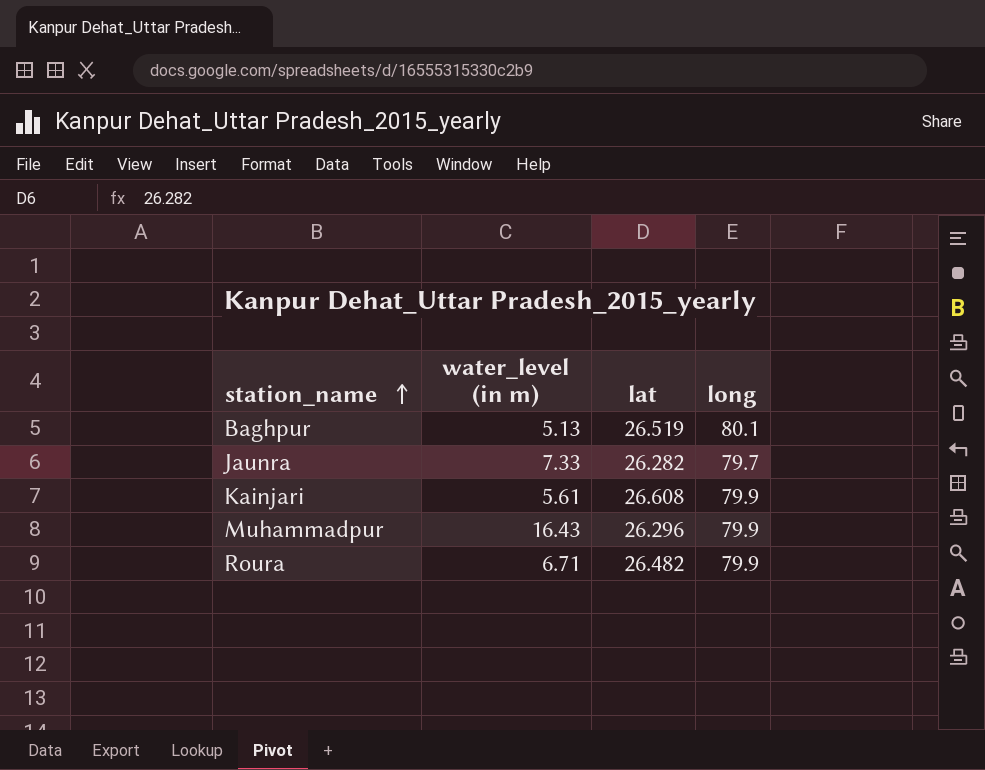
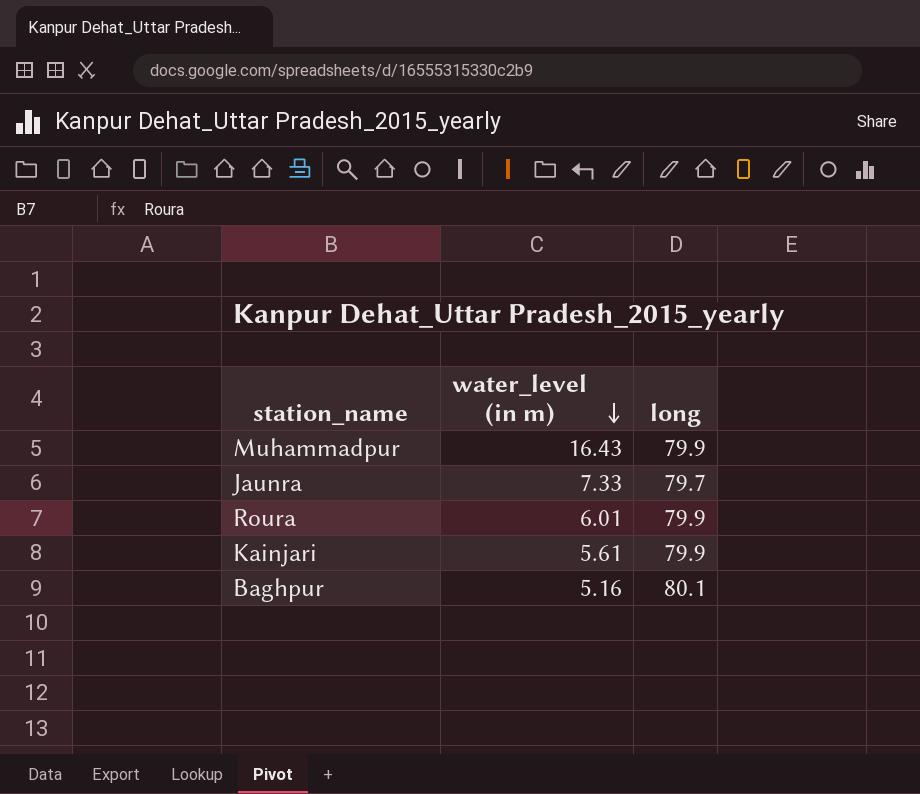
row order: station_name ascending -> water_level (in m) descending
column lat | position: 3 -> none
Roura | water_level (in m): 6.71 -> 6.01
Baghpur | water_level (in m): 5.13 -> 5.16

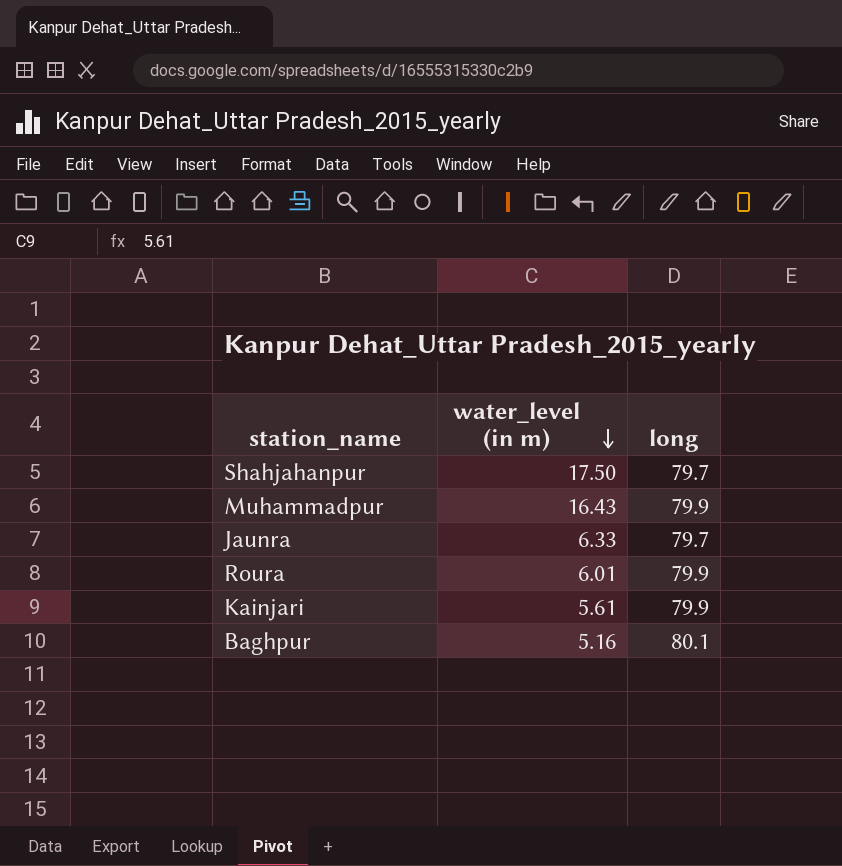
row Shahjahanpur: none -> 17.50 | 79.7
Jaunra | water_level (in m): 7.33 -> 6.33

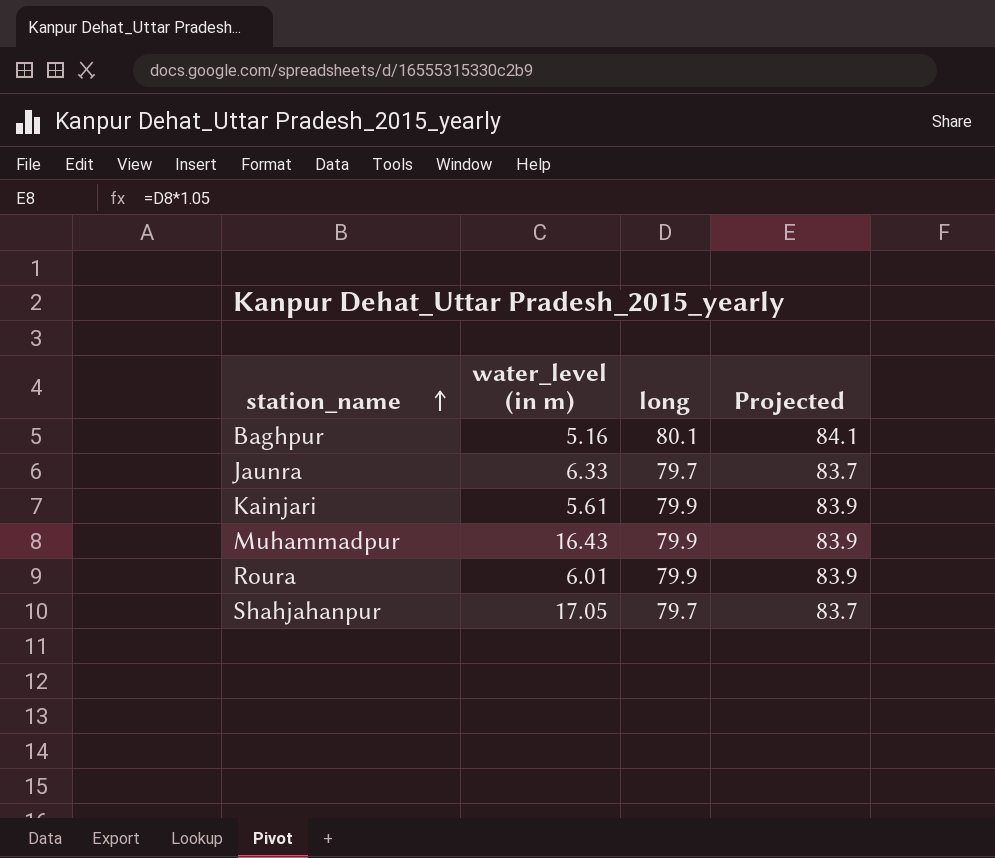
row order: water_level (in m) descending -> station_name ascending
column Projected | formula: none -> [long] * 1.05
Shahjahanpur | water_level (in m): 17.50 -> 17.05

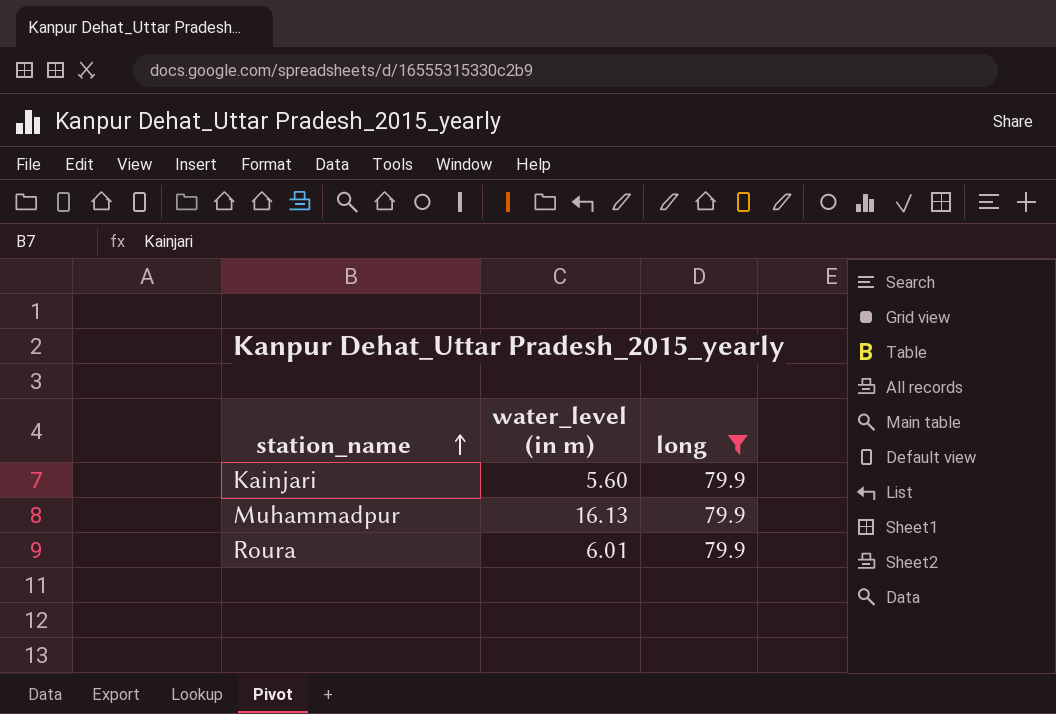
filter: none -> long = 79.9
column Projected | formula: [long] * 1.05 -> none
Kainjari | water_level (in m): 5.61 -> 5.60
Muhammadpur | water_level (in m): 16.43 -> 16.13

